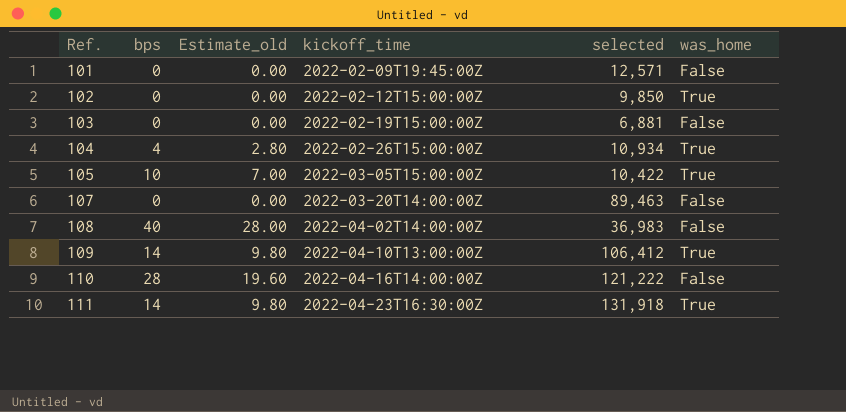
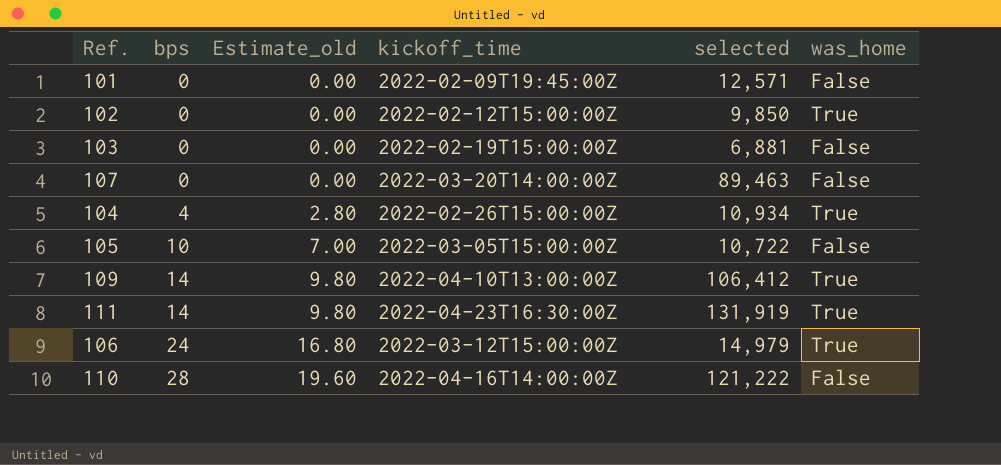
row order: Ref. ascending -> bps ascending
row 108: 40 | 28.00 | 2022-04-02T14:00:00Z | 36,983 | False -> none
105 | selected: 10,422 -> 10,722
105 | was_home: True -> False
111 | selected: 131,918 -> 131,919
row 106: none -> 24 | 16.80 | 2022-03-12T15:00:00Z | 14,979 | True

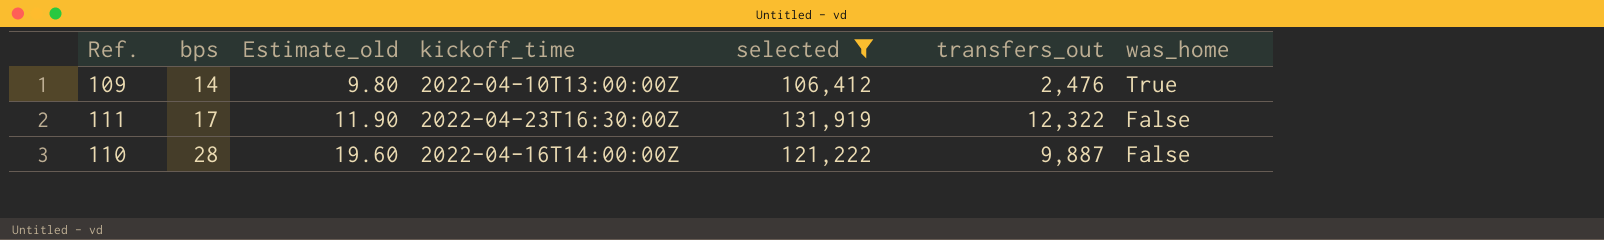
filter: none -> selected >= 106,412
column transfers_out | position: none -> 6
111 | bps: 14 -> 17
111 | Estimate_old: 9.80 -> 11.90
111 | was_home: True -> False

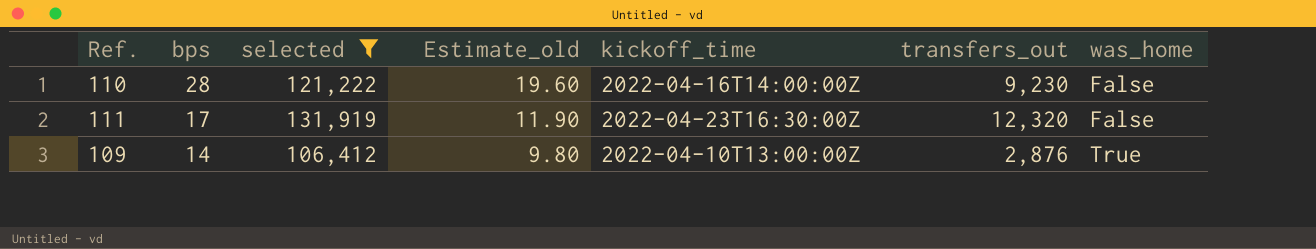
row order: bps ascending -> bps descending
column selected | position: 5 -> 3
110 | transfers_out: 9,887 -> 9,230
111 | transfers_out: 12,322 -> 12,320
109 | transfers_out: 2,476 -> 2,876

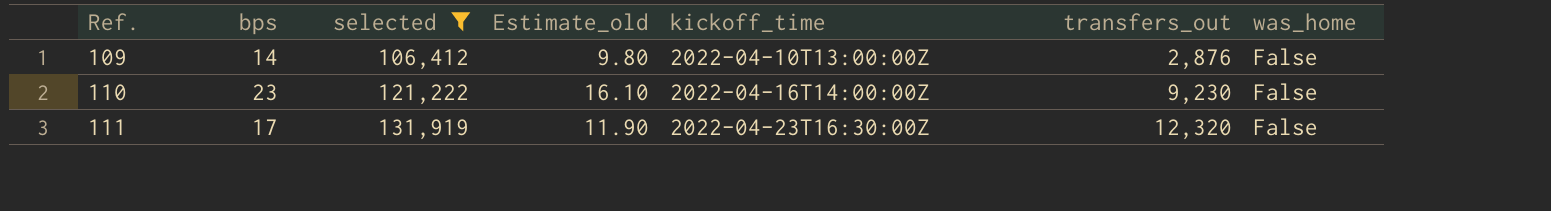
row order: bps descending -> Ref. ascending
109 | was_home: True -> False
110 | bps: 28 -> 23
110 | Estimate_old: 19.60 -> 16.10

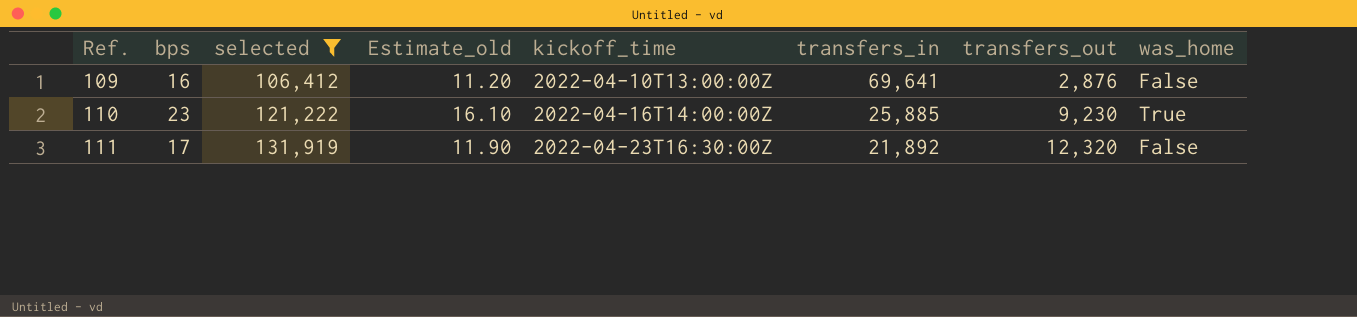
column transfers_in | position: none -> 6
109 | bps: 14 -> 16
109 | Estimate_old: 9.80 -> 11.20
110 | was_home: False -> True

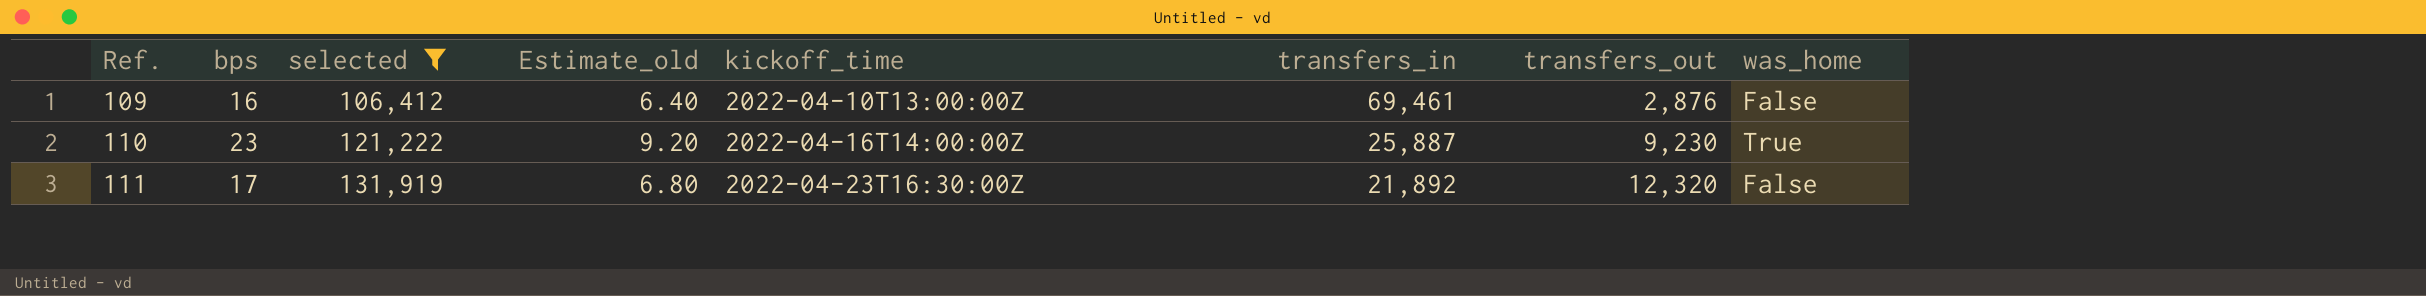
column Estimate_old | formula: [bps] * 0.7 -> [bps] * 0.4
109 | transfers_in: 69,641 -> 69,461
110 | transfers_in: 25,885 -> 25,887

